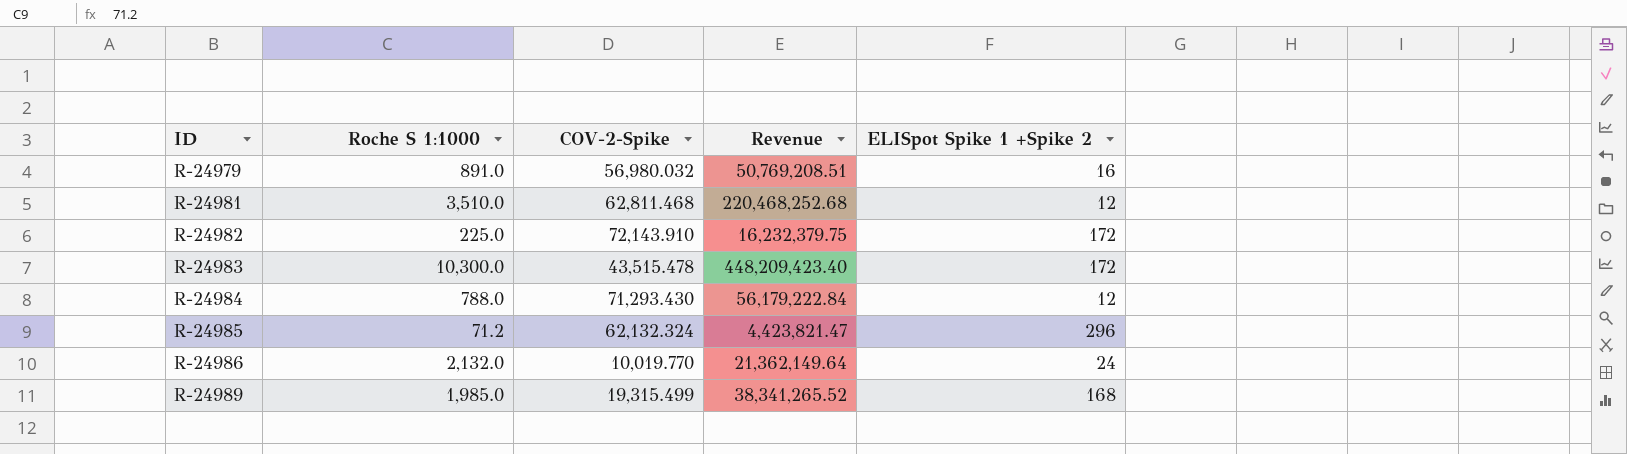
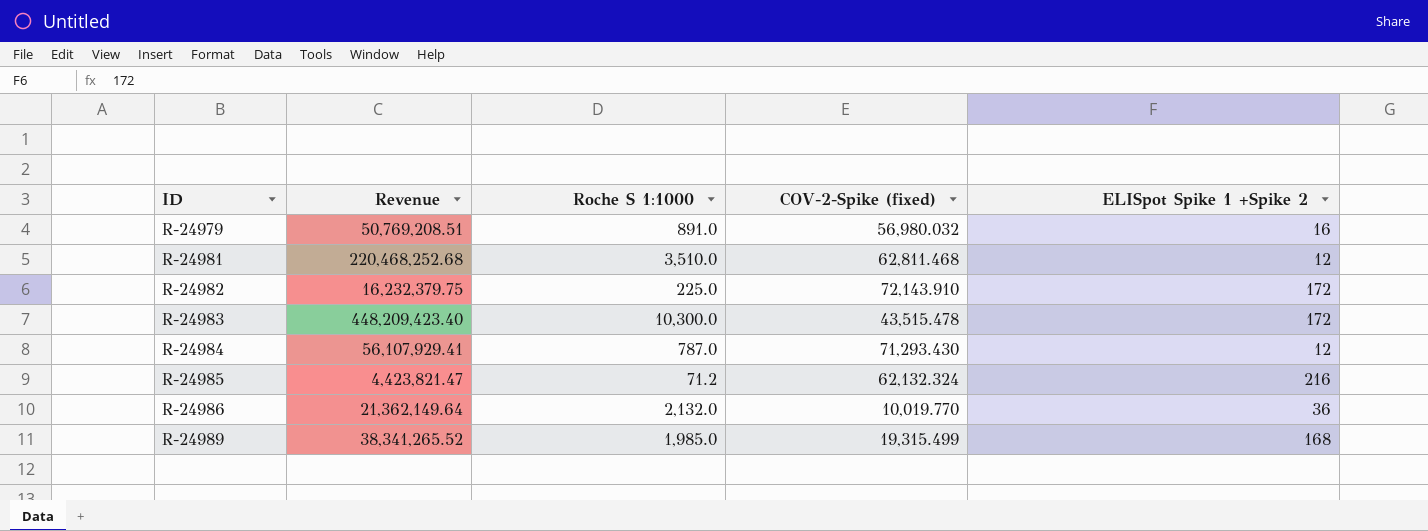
column Revenue | position: 4 -> 2
column name: COV-2-Spike -> COV-2-Spike (fixed)
R-24984 | Revenue: 56,179,222.84 -> 56,107,929.41
R-24984 | Roche S 1:1000: 788.0 -> 787.0
R-24985 | ELISpot Spike 1 +Spike 2: 296 -> 216
R-24986 | ELISpot Spike 1 +Spike 2: 24 -> 36

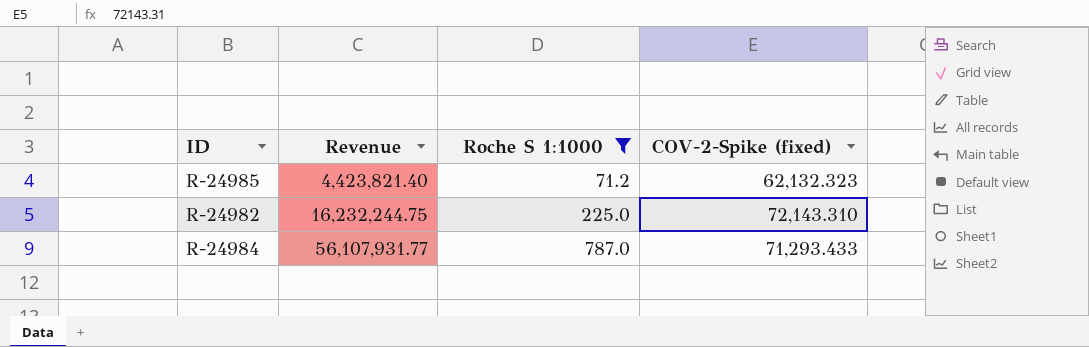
filter: none -> Roche S 1:1000 <= 787.0
row order: ID ascending -> Revenue ascending
column ELISpot Spike 1 +Spike 2 | position: 5 -> none
R-24985 | Revenue: 4,423,821.47 -> 4,423,821.40
R-24985 | COV-2-Spike (fixed): 62,132.324 -> 62,132.323
R-24982 | Revenue: 16,232,379.75 -> 16,232,244.75
R-24982 | COV-2-Spike (fixed): 72,143.910 -> 72,143.310
R-24984 | Revenue: 56,107,929.41 -> 56,107,931.77
R-24984 | COV-2-Spike (fixed): 71,293.430 -> 71,293.433

